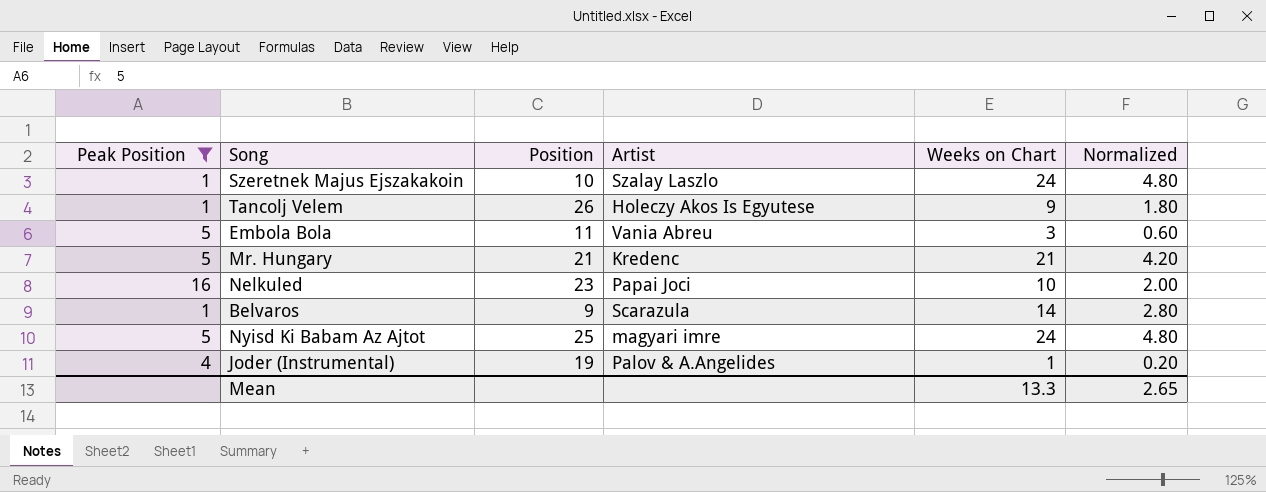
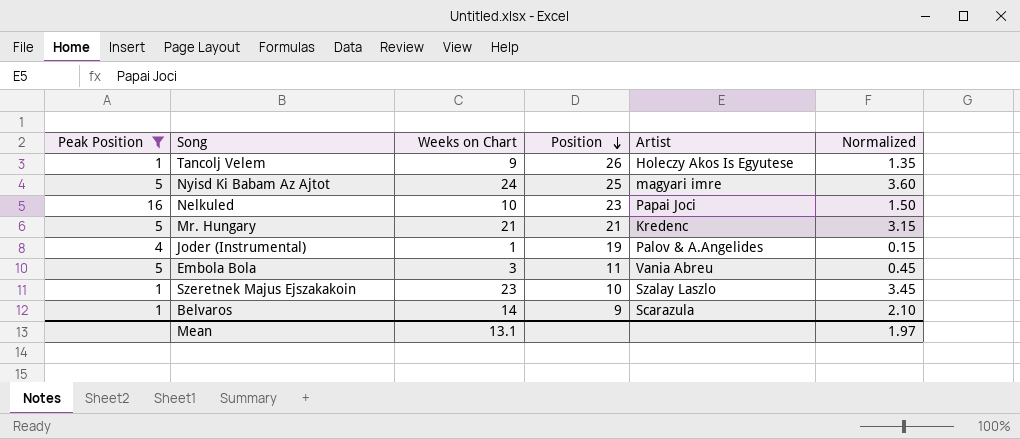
row order: none -> Position descending
column Weeks on Chart | position: 5 -> 3
column Normalized | formula: [Weeks on Chart] * 0.2 -> [Weeks on Chart] * 0.15
Szeretnek Majus Ejszakakoin | Weeks on Chart: 24 -> 23
Mean | Weeks on Chart: 13.3 -> 13.1
Mean | Normalized: 2.65 -> 1.97

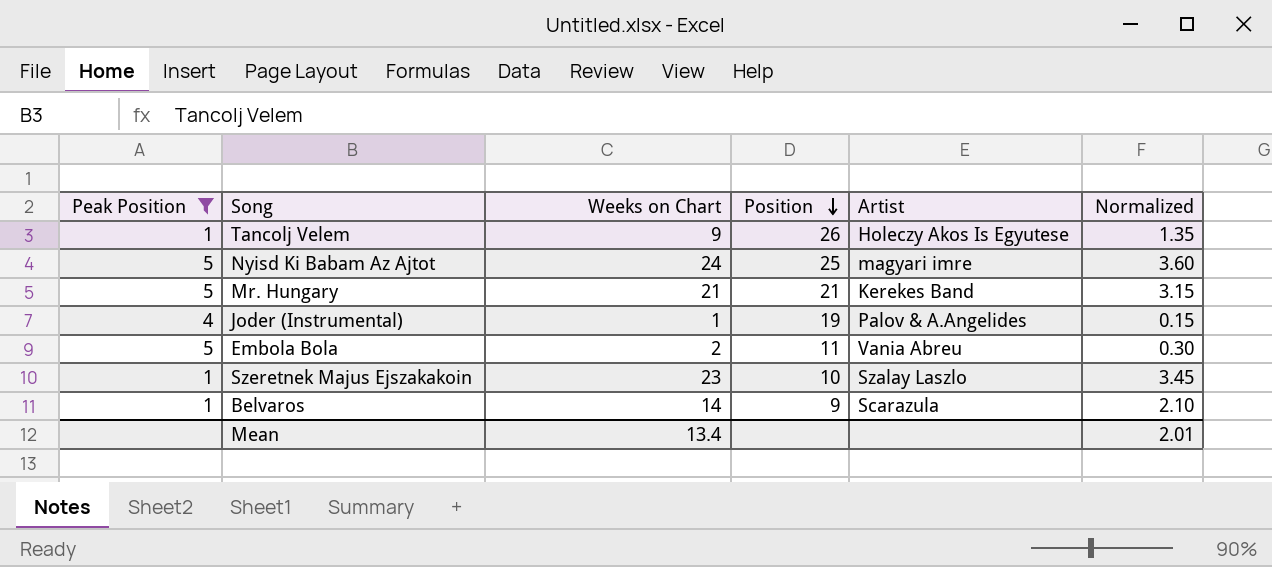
row Nelkuled: 16 | 10 | 23 | Papai Joci | 1.50 -> none
Mr. Hungary | Artist: Kredenc -> Kerekes Band
Embola Bola | Weeks on Chart: 3 -> 2
Embola Bola | Normalized: 0.45 -> 0.30
Mean | Weeks on Chart: 13.1 -> 13.4
Mean | Normalized: 1.97 -> 2.01

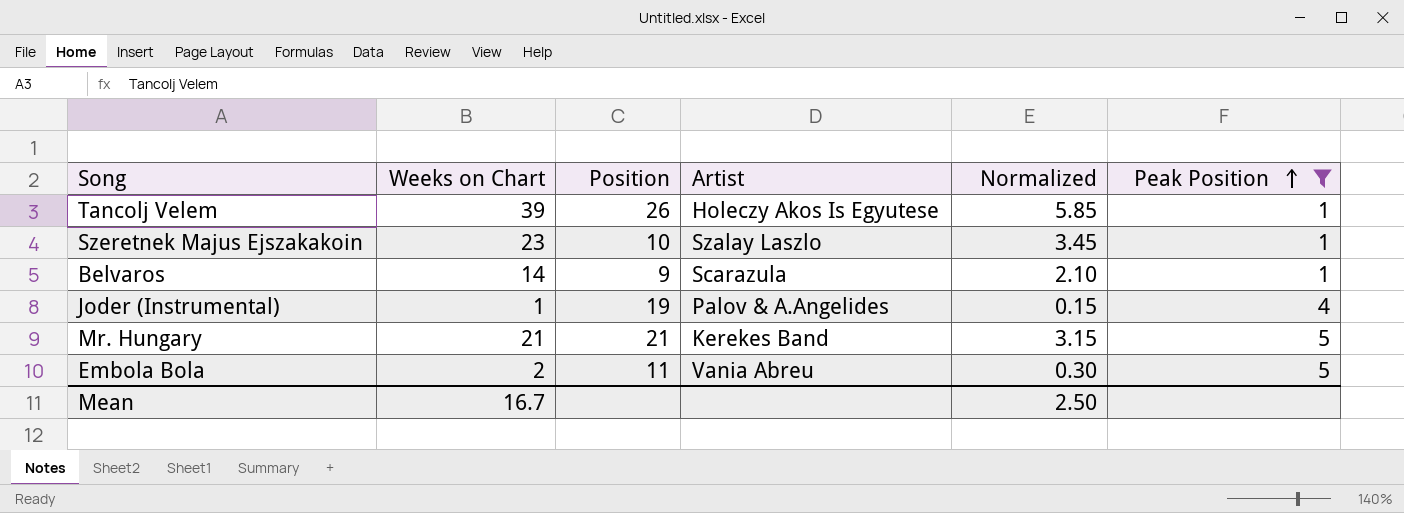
row order: Position descending -> Peak Position ascending
column Peak Position | position: 1 -> 6
row Nyisd Ki Babam Az Ajtot: 5 | 24 | 25 | magyari imre | 3.60 -> none
Tancolj Velem | Weeks on Chart: 9 -> 39
Tancolj Velem | Normalized: 1.35 -> 5.85
Mean | Weeks on Chart: 13.4 -> 16.7
Mean | Normalized: 2.01 -> 2.50

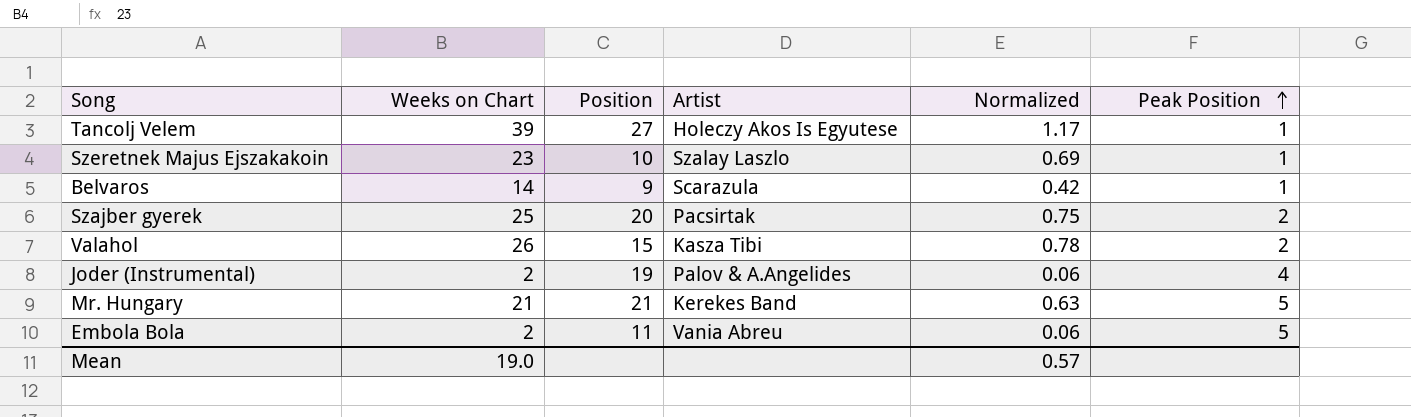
filter: Peak Position != 2 -> none
column Normalized | formula: [Weeks on Chart] * 0.15 -> [Weeks on Chart] * 0.03
Tancolj Velem | Position: 26 -> 27
Joder (Instrumental) | Weeks on Chart: 1 -> 2
Mean | Weeks on Chart: 16.7 -> 19.0
Mean | Normalized: 2.50 -> 0.57

